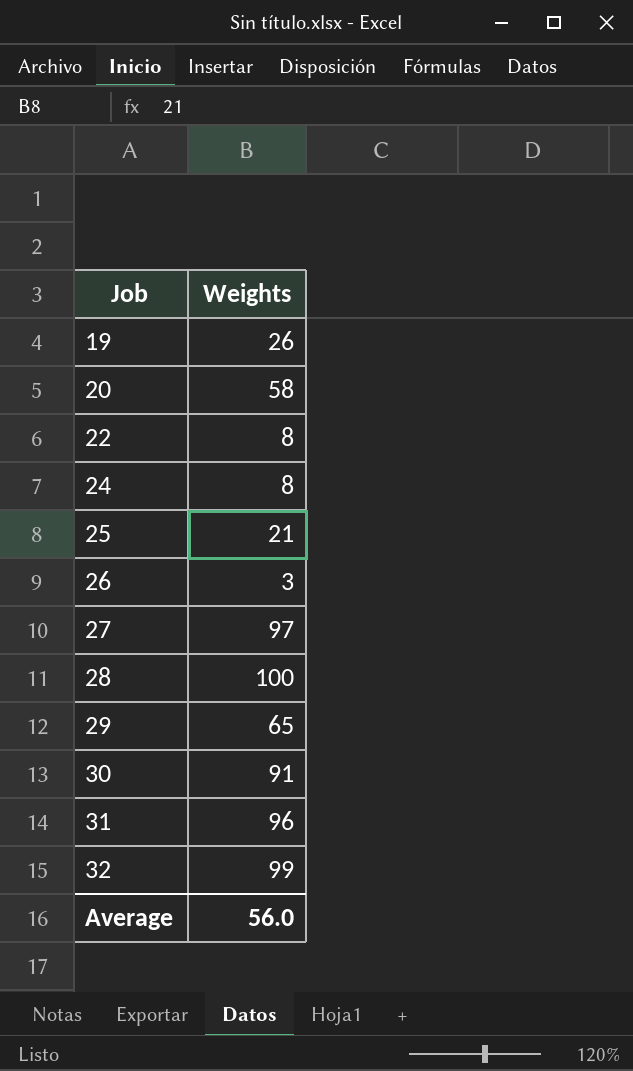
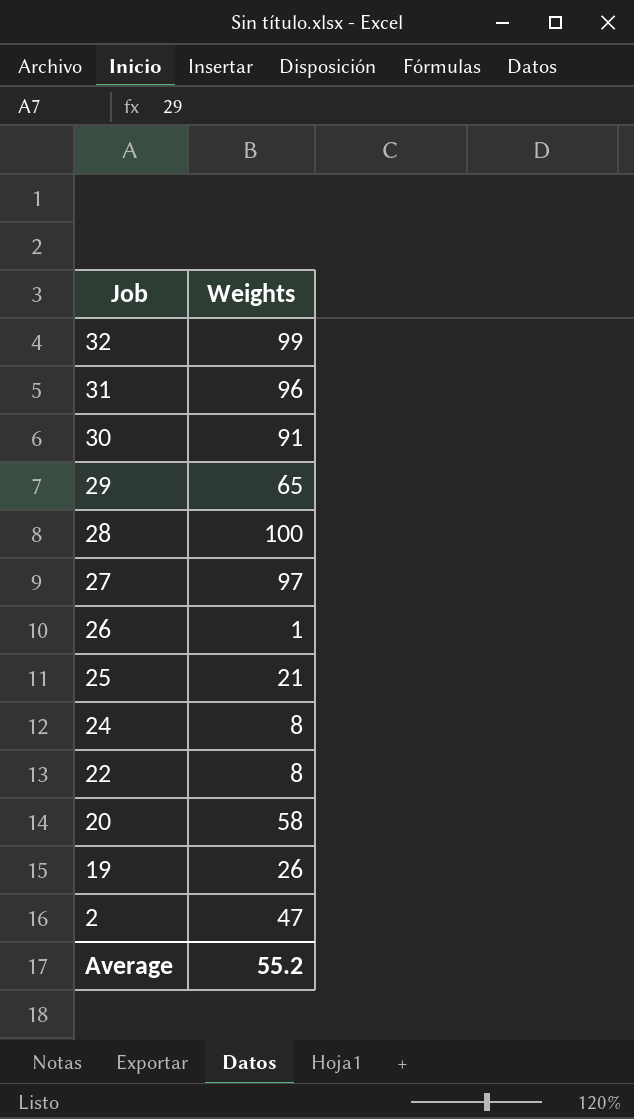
row order: Job ascending -> Job descending
26 | Weights: 3 -> 1
row 2: none -> 47
Average | Weights: 56.0 -> 55.2

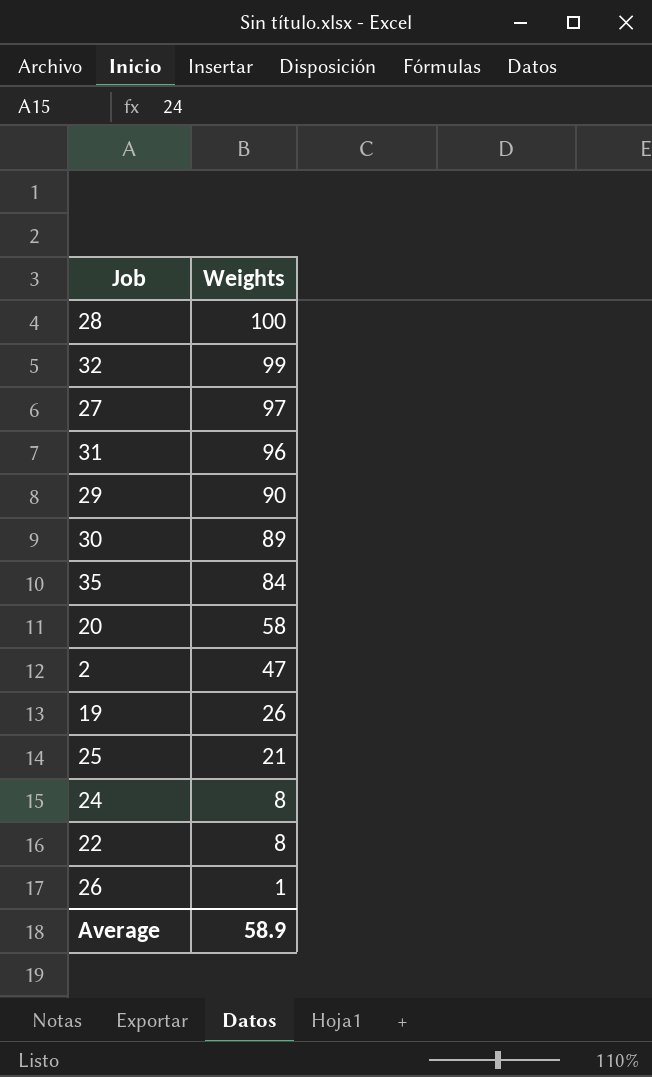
row order: Job descending -> Weights descending
29 | Weights: 65 -> 90
30 | Weights: 91 -> 89
row 35: none -> 84
Average | Weights: 55.2 -> 58.9

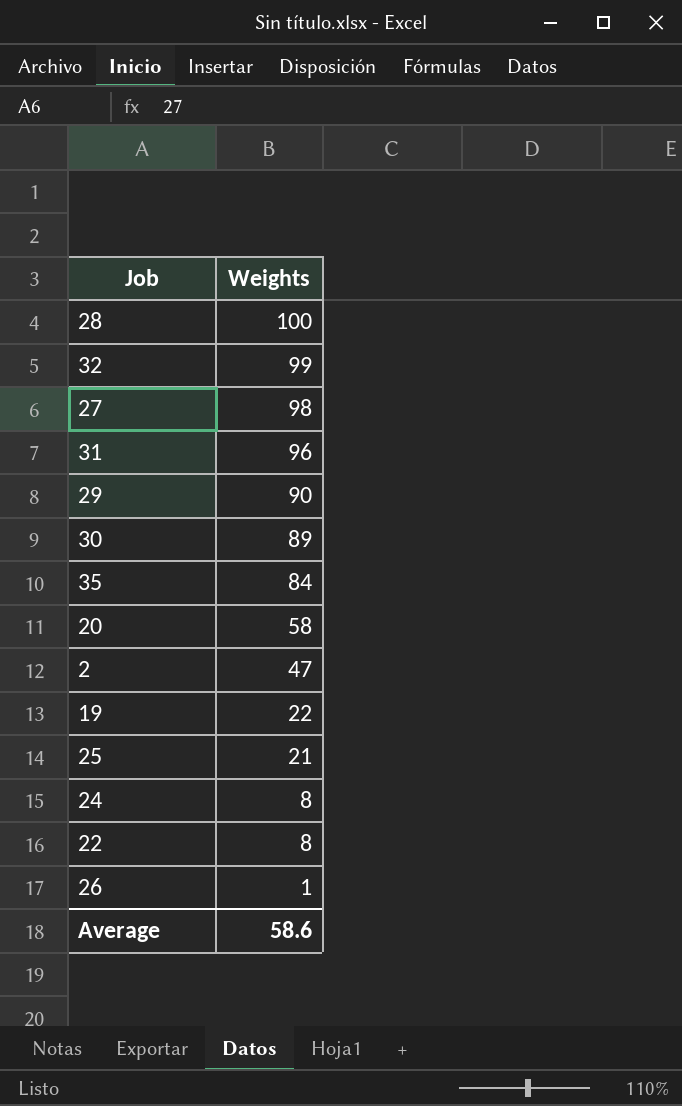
27 | Weights: 97 -> 98
19 | Weights: 26 -> 22
Average | Weights: 58.9 -> 58.6

